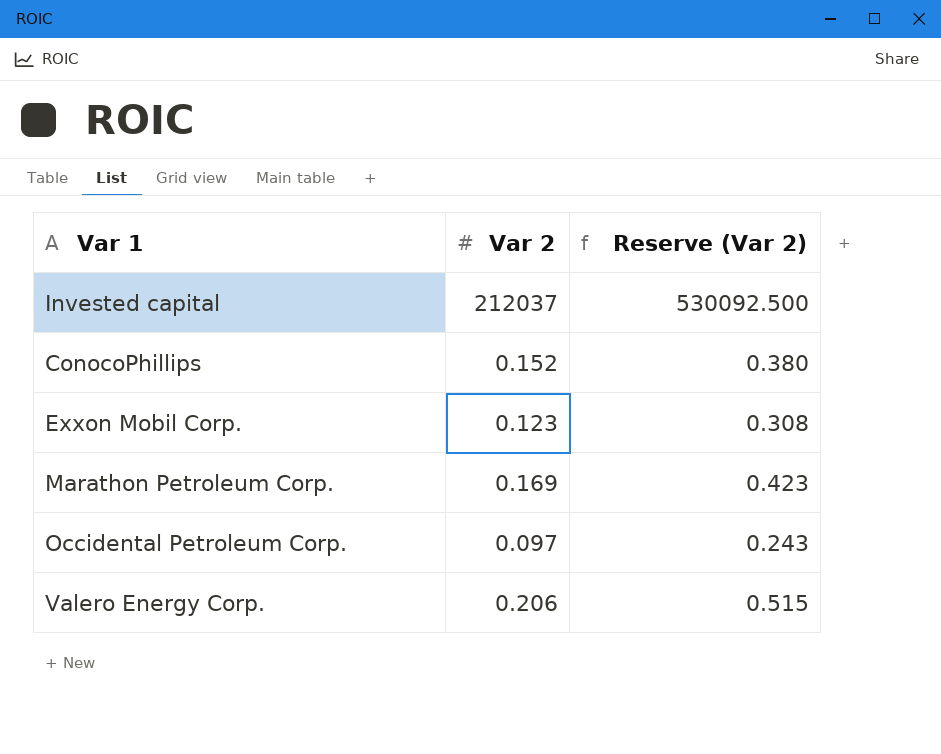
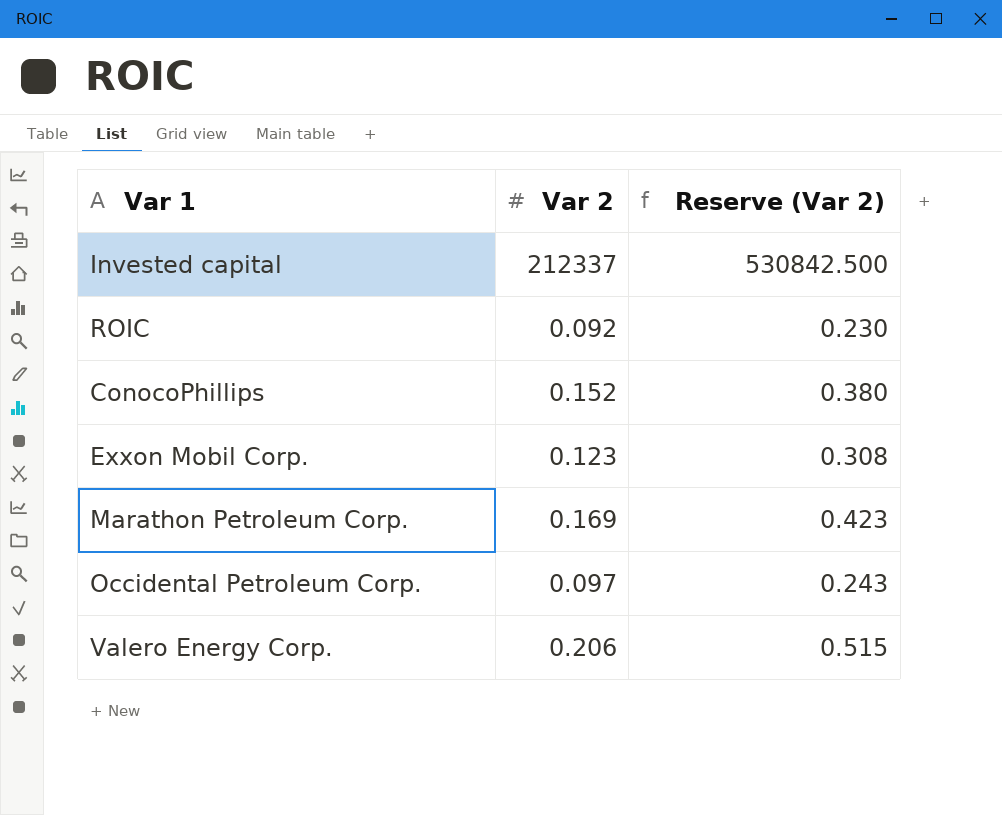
Invested capital | Var 2: 212037 -> 212337
Invested capital | Reserve (Var 2): 530092.500 -> 530842.500
row ROIC: none -> 0.092 | 0.230

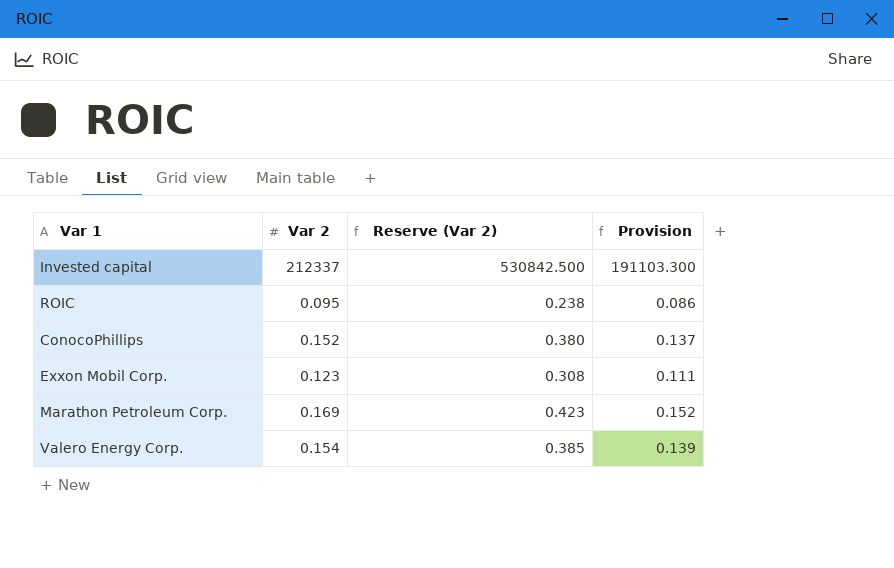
column Provision | formula: none -> [Var 2] * 0.9
row Occidental Petroleum Corp.: 0.097 | 0.243 -> none
ROIC | Var 2: 0.092 -> 0.095
ROIC | Reserve (Var 2): 0.230 -> 0.238
Valero Energy Corp. | Var 2: 0.206 -> 0.154
Valero Energy Corp. | Reserve (Var 2): 0.515 -> 0.385

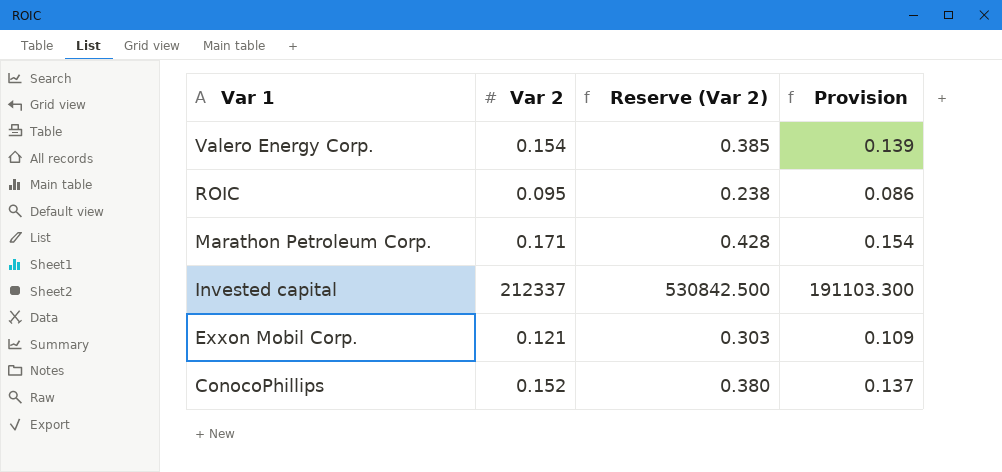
row order: none -> Var 1 descending
Marathon Petroleum Corp. | Var 2: 0.169 -> 0.171
Marathon Petroleum Corp. | Reserve (Var 2): 0.423 -> 0.428
Marathon Petroleum Corp. | Provision: 0.152 -> 0.154
Exxon Mobil Corp. | Var 2: 0.123 -> 0.121
Exxon Mobil Corp. | Reserve (Var 2): 0.308 -> 0.303
Exxon Mobil Corp. | Provision: 0.111 -> 0.109

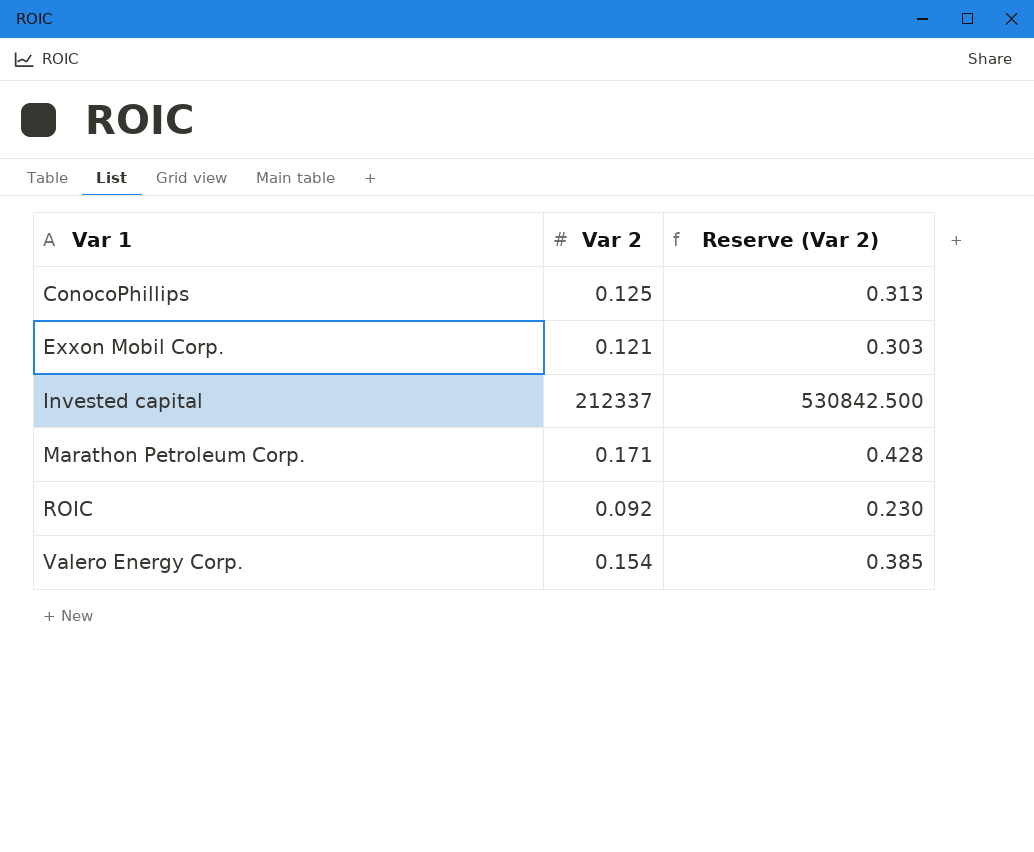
row order: Var 1 descending -> Var 1 ascending
column Provision | formula: [Var 2] * 0.9 -> none
ConocoPhillips | Var 2: 0.152 -> 0.125
ConocoPhillips | Reserve (Var 2): 0.380 -> 0.313
ROIC | Var 2: 0.095 -> 0.092
ROIC | Reserve (Var 2): 0.238 -> 0.230

